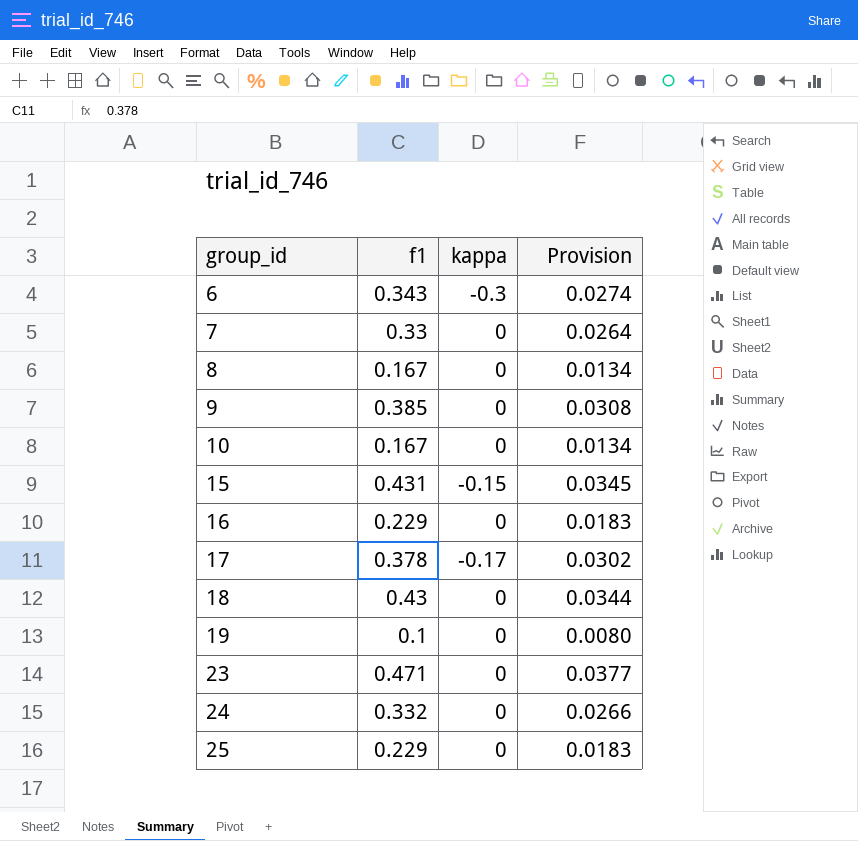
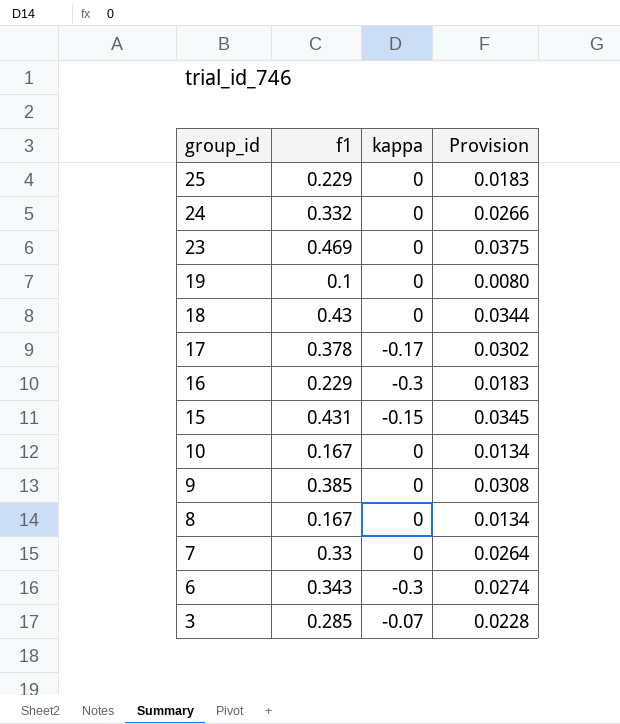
row order: group_id ascending -> group_id descending
23 | f1: 0.471 -> 0.469
23 | Provision: 0.0377 -> 0.0375
16 | kappa: 0 -> -0.3
row 3: none -> 0.285 | -0.07 | 0.0228

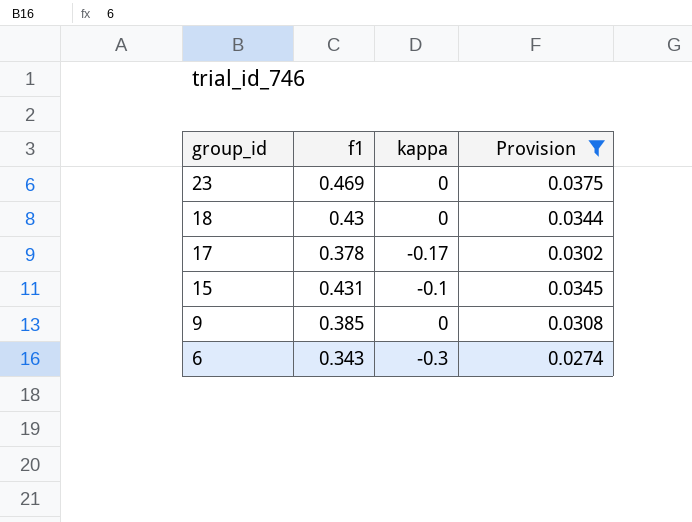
filter: none -> Provision >= 0.0274
15 | kappa: -0.15 -> -0.1

